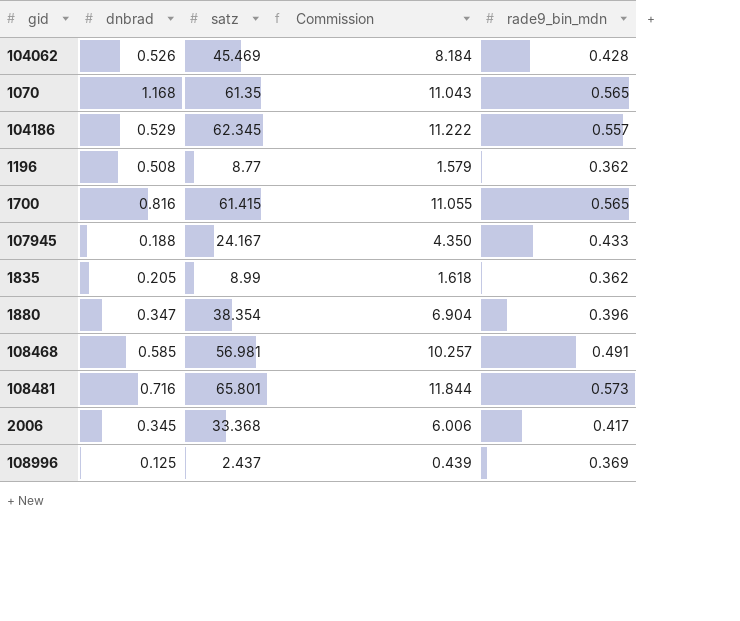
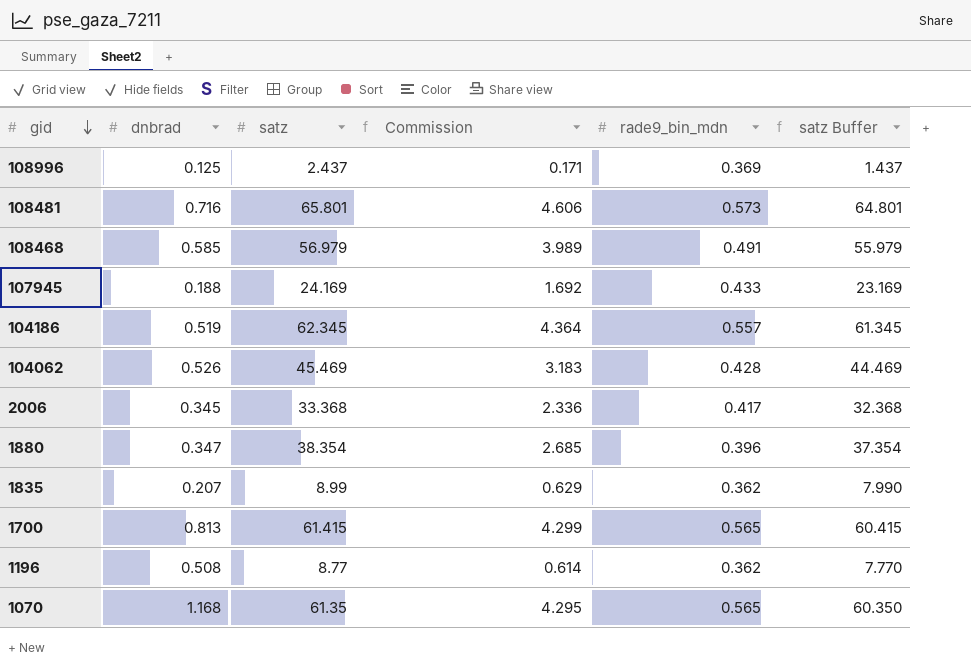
row order: none -> gid descending
column Commission | formula: [satz] * 0.18 -> [satz] * 0.07
column satz Buffer | formula: none -> [satz] - 1
108468 | satz: 56.981 -> 56.979
107945 | satz: 24.167 -> 24.169
104186 | dnbrad: 0.529 -> 0.519
1835 | dnbrad: 0.205 -> 0.207
1700 | dnbrad: 0.816 -> 0.813

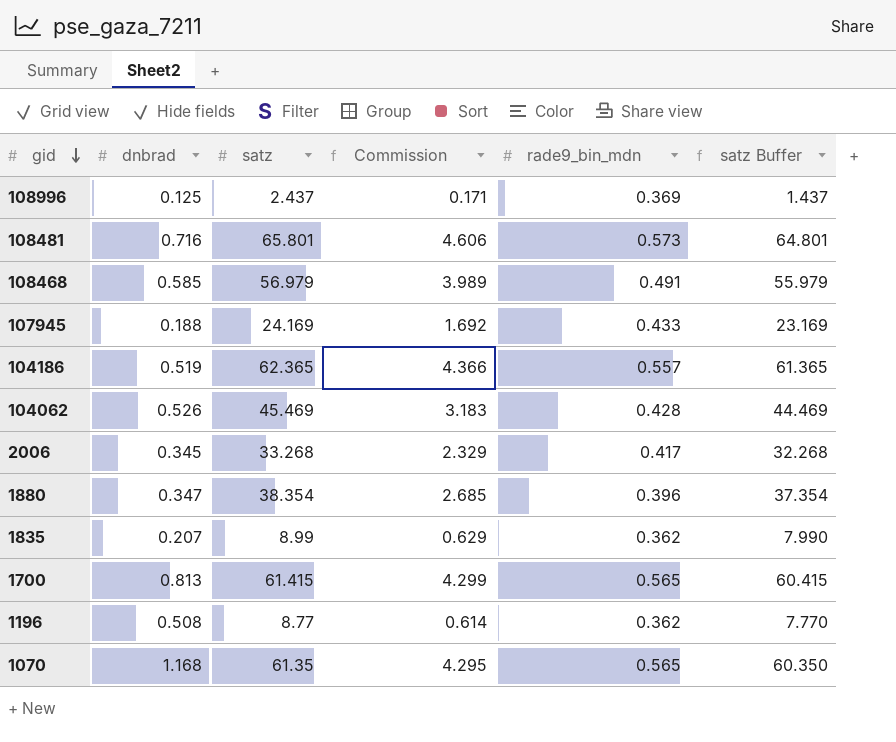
104186 | satz: 62.345 -> 62.365
104186 | Commission: 4.364 -> 4.366
104186 | satz Buffer: 61.345 -> 61.365
2006 | satz: 33.368 -> 33.268
2006 | Commission: 2.336 -> 2.329
2006 | satz Buffer: 32.368 -> 32.268

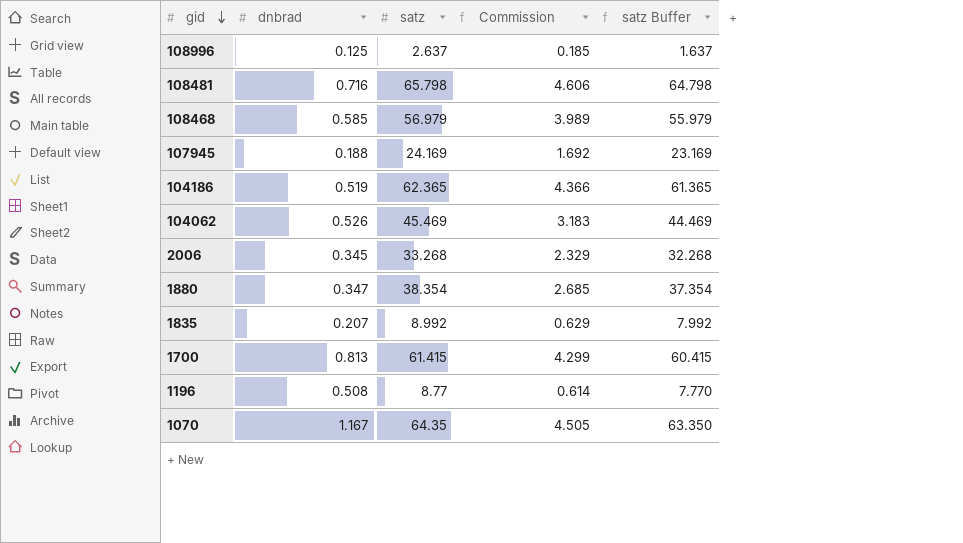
column rade9_bin_mdn | position: 5 -> none
108996 | satz: 2.437 -> 2.637
108996 | Commission: 0.171 -> 0.185
108996 | satz Buffer: 1.437 -> 1.637
108481 | satz: 65.801 -> 65.798
108481 | satz Buffer: 64.801 -> 64.798
1835 | satz: 8.99 -> 8.992
1835 | satz Buffer: 7.990 -> 7.992
1070 | dnbrad: 1.168 -> 1.167
1070 | satz: 61.35 -> 64.35
1070 | Commission: 4.295 -> 4.505
1070 | satz Buffer: 60.350 -> 63.350

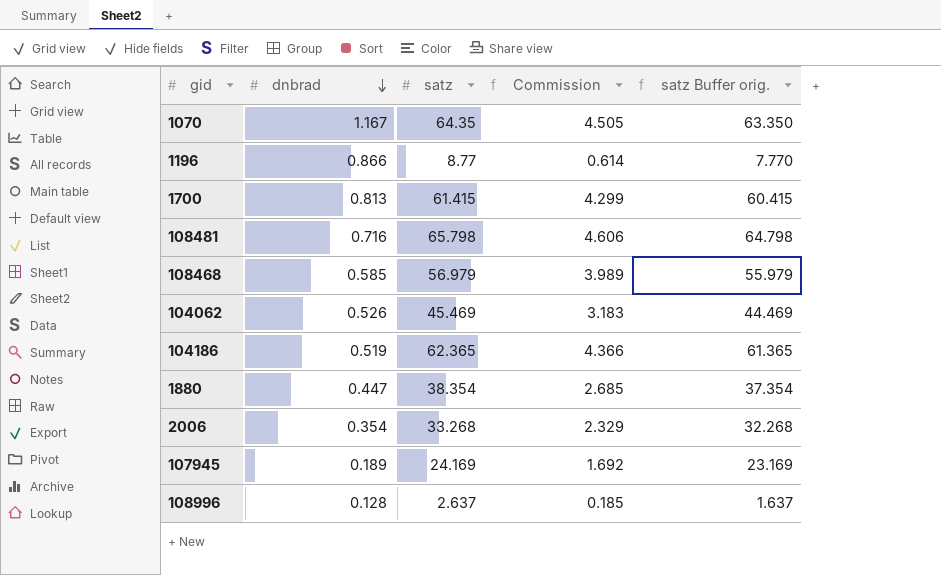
row order: gid descending -> dnbrad descending
column name: satz Buffer -> satz Buffer orig.
row 1835: 0.207 | 8.992 | 0.629 | 7.992 -> none
1196 | dnbrad: 0.508 -> 0.866
1880 | dnbrad: 0.347 -> 0.447
2006 | dnbrad: 0.345 -> 0.354
107945 | dnbrad: 0.188 -> 0.189
108996 | dnbrad: 0.125 -> 0.128

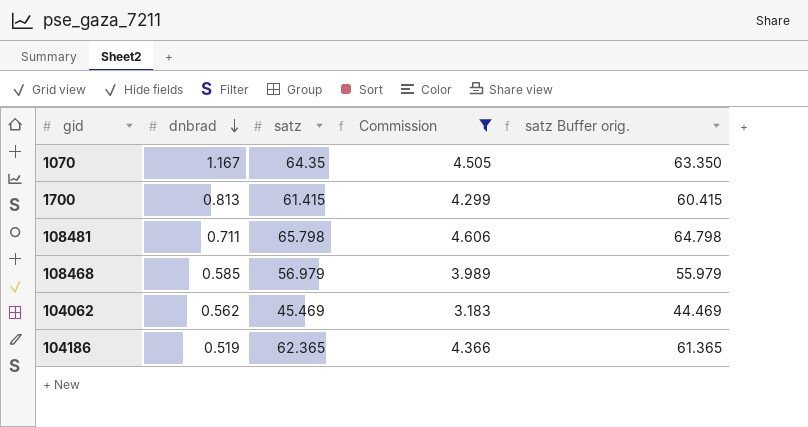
filter: none -> Commission >= 3.183
108481 | dnbrad: 0.716 -> 0.711
104062 | dnbrad: 0.526 -> 0.562

